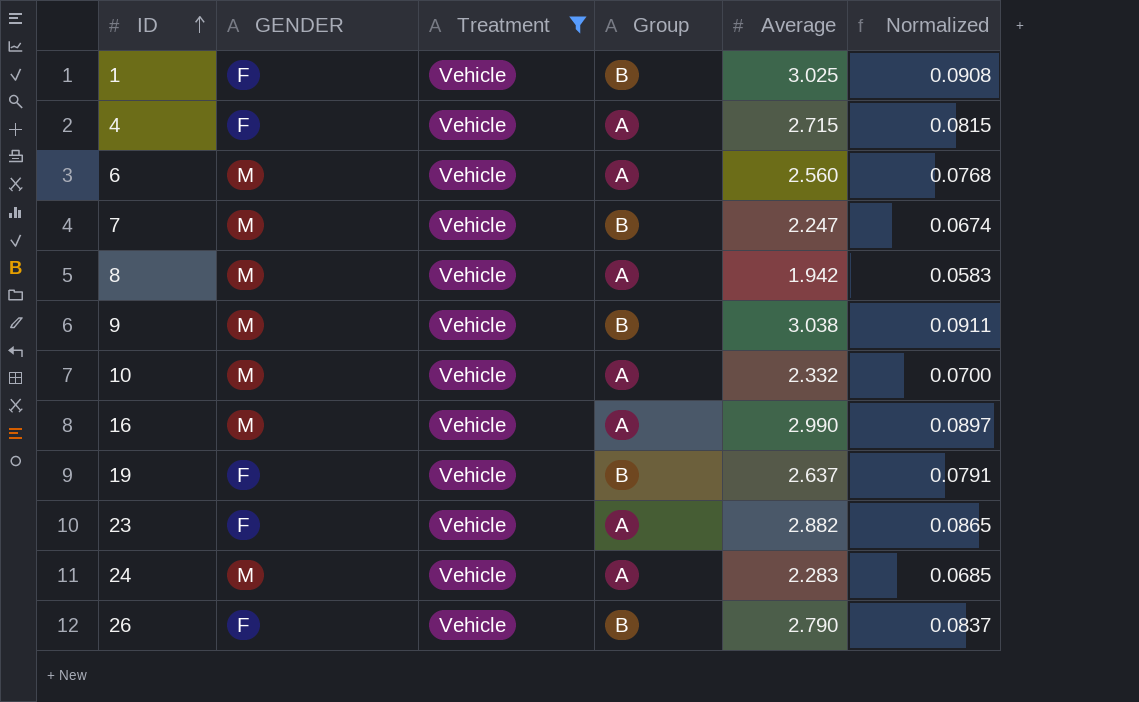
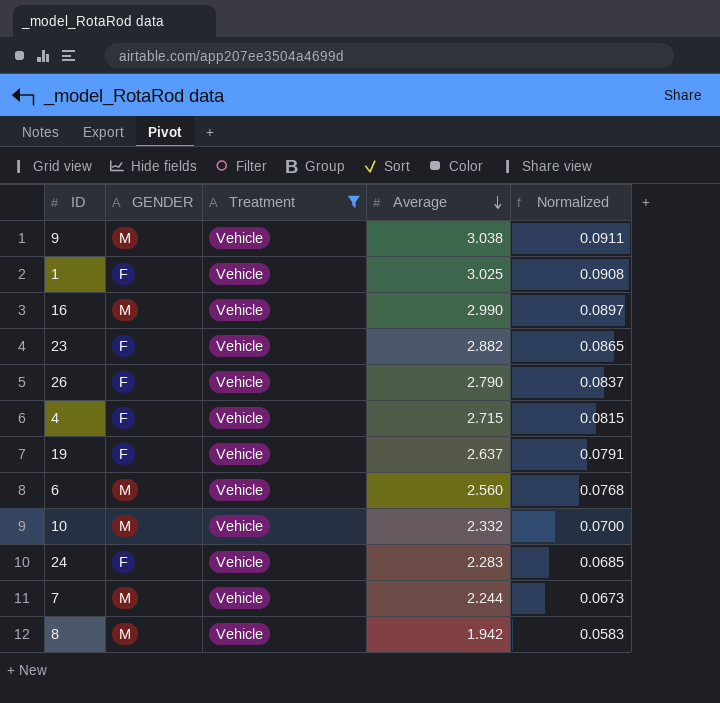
row order: ID ascending -> Average descending
column Group | position: 4 -> none
24 | GENDER: M -> F
7 | Average: 2.247 -> 2.244
7 | Normalized: 0.0674 -> 0.0673

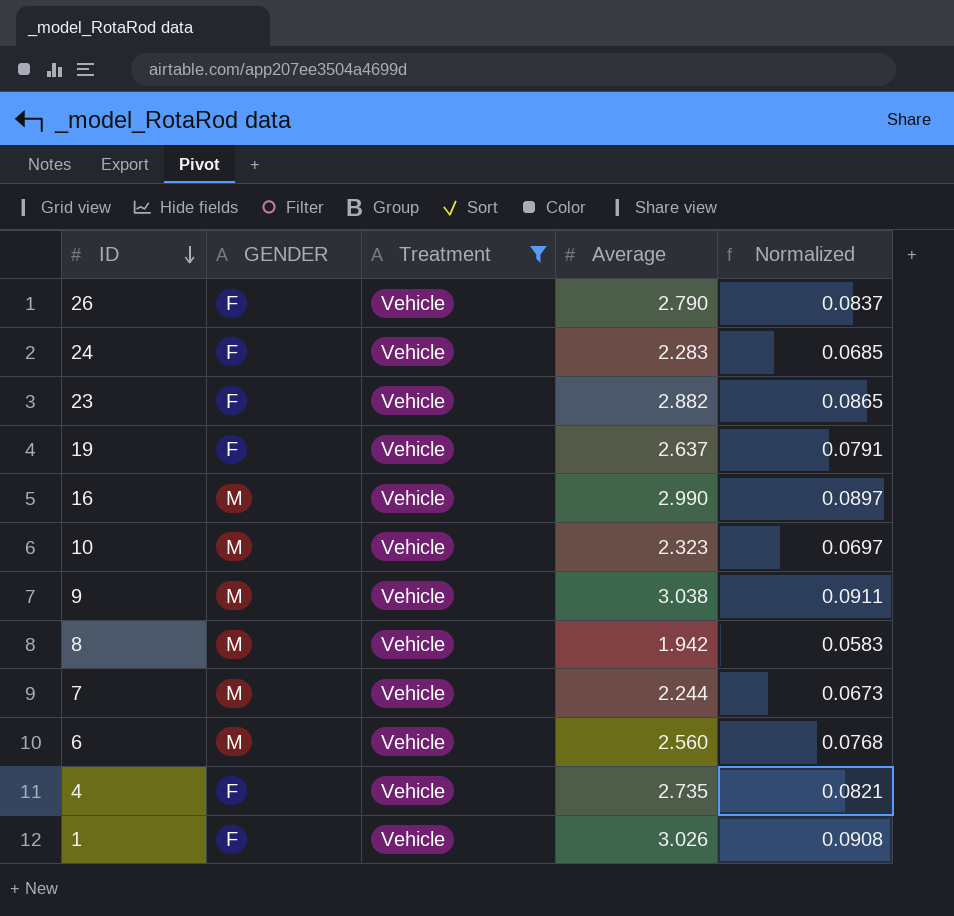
row order: Average descending -> ID descending
10 | Average: 2.332 -> 2.323
10 | Normalized: 0.0700 -> 0.0697
4 | Average: 2.715 -> 2.735
4 | Normalized: 0.0815 -> 0.0821
1 | Average: 3.025 -> 3.026

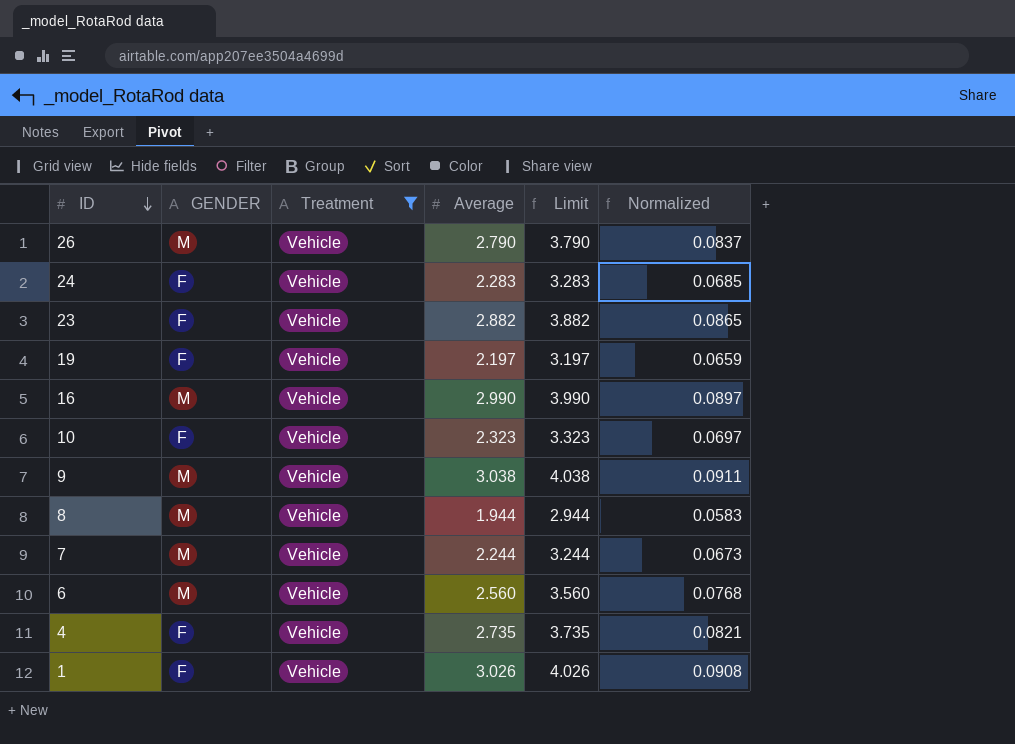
column Limit | formula: none -> [Average] + 1
26 | GENDER: F -> M
19 | Average: 2.637 -> 2.197
19 | Normalized: 0.0791 -> 0.0659
10 | GENDER: M -> F
8 | Average: 1.942 -> 1.944

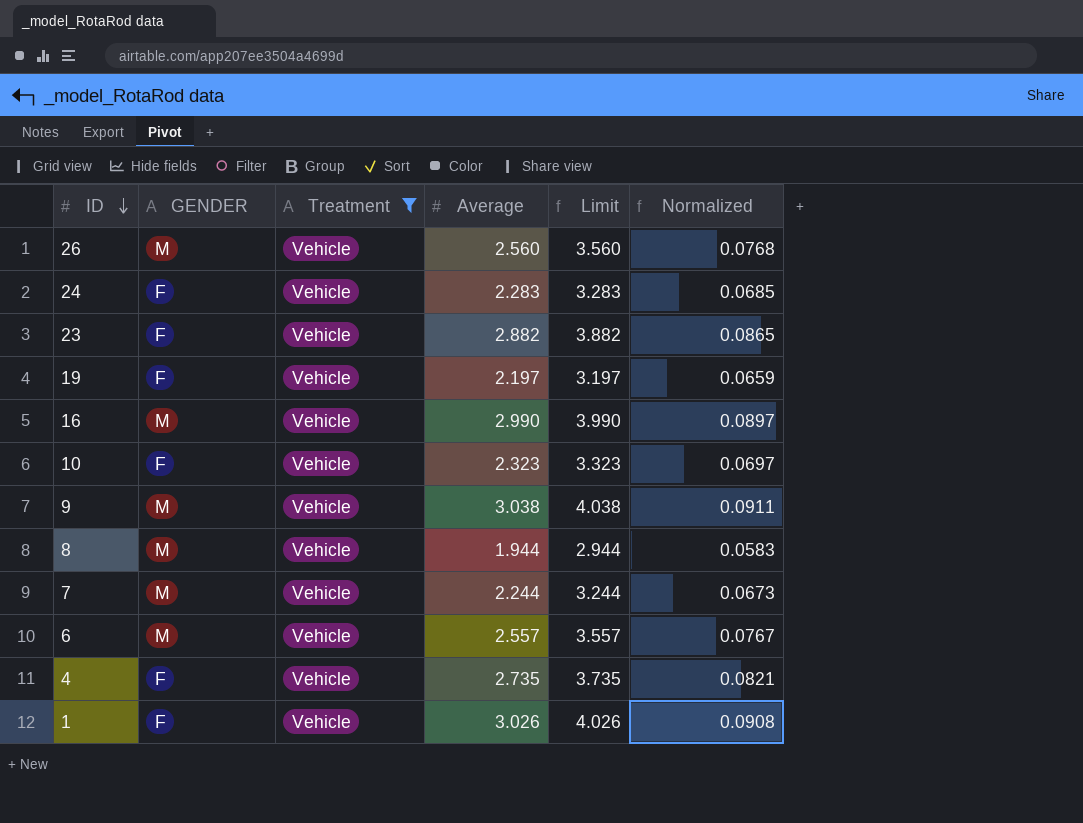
26 | Average: 2.790 -> 2.560
26 | Limit: 3.790 -> 3.560
26 | Normalized: 0.0837 -> 0.0768
6 | Average: 2.560 -> 2.557
6 | Limit: 3.560 -> 3.557
6 | Normalized: 0.0768 -> 0.0767

